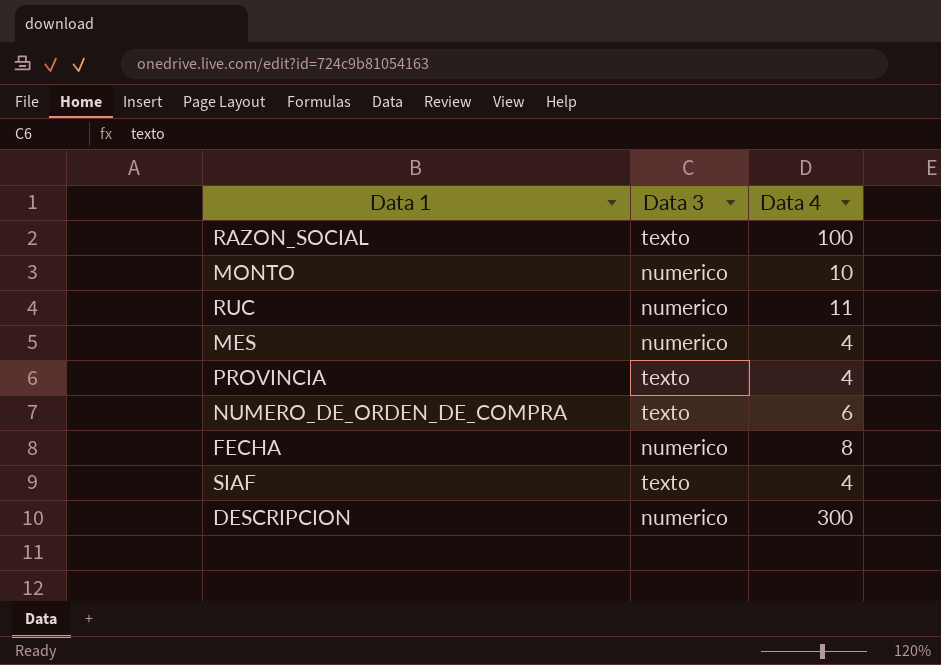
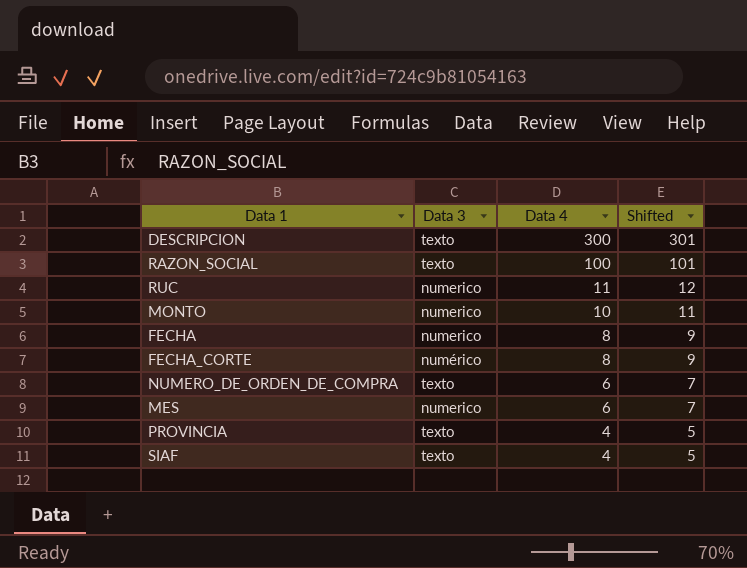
row order: none -> Data 4 descending
column Shifted | formula: none -> [Data 4] + 1
DESCRIPCION | Data 3: numerico -> texto
row FECHA_CORTE: none -> numérico | 8 | 9
MES | Data 4: 4 -> 6

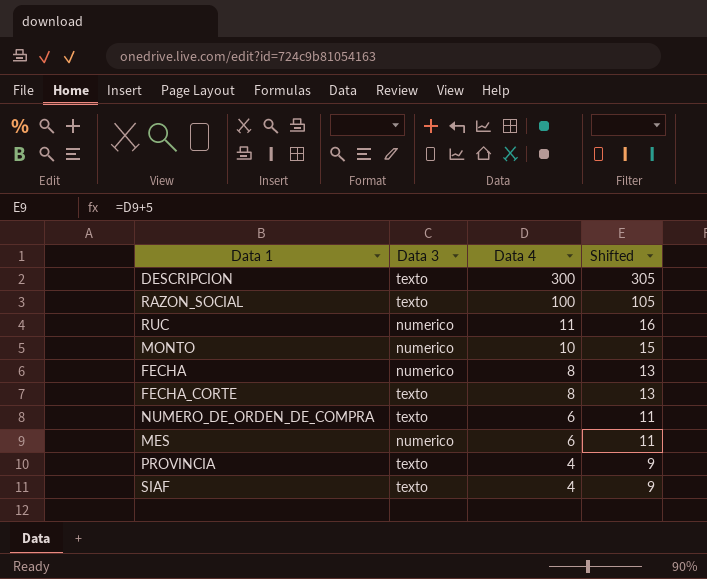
column Shifted | formula: [Data 4] + 1 -> [Data 4] + 5
FECHA_CORTE | Data 3: numérico -> texto

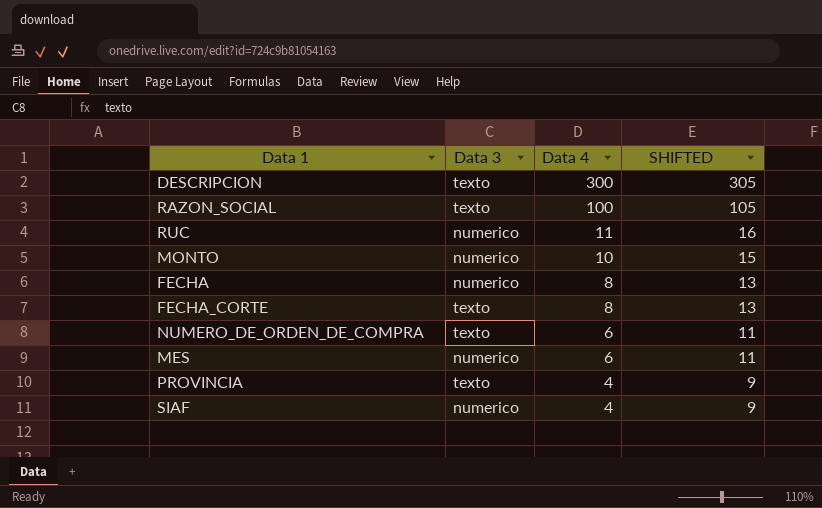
column name: Shifted -> SHIFTED
SIAF | Data 3: texto -> numerico

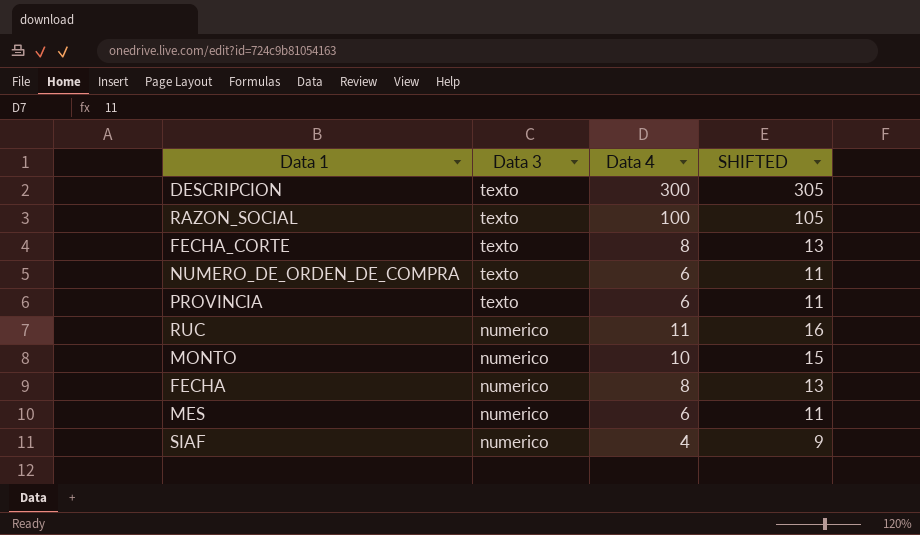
row order: Data 4 descending -> Data 3 descending
PROVINCIA | Data 4: 4 -> 6
PROVINCIA | SHIFTED: 9 -> 11

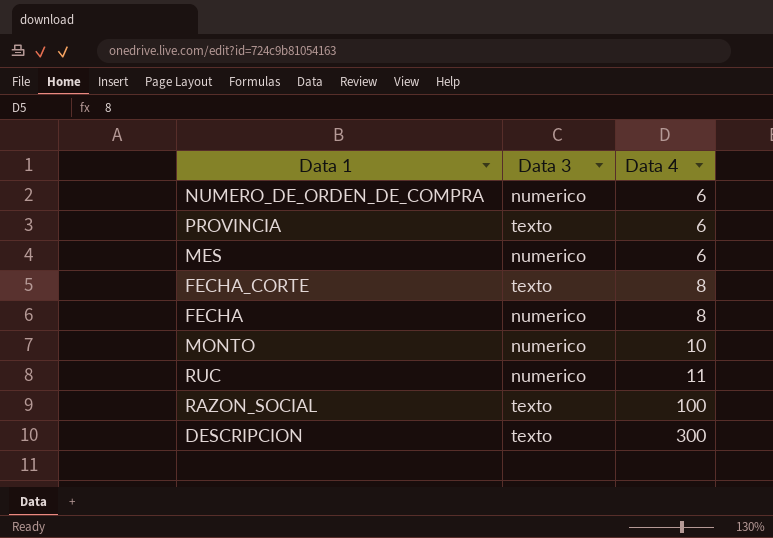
row order: Data 3 descending -> Data 4 ascending
column SHIFTED | formula: [Data 4] + 5 -> none
row SIAF: numerico | 4 | 9 -> none
NUMERO_DE_ORDEN_DE_COMPRA | Data 3: texto -> numerico

